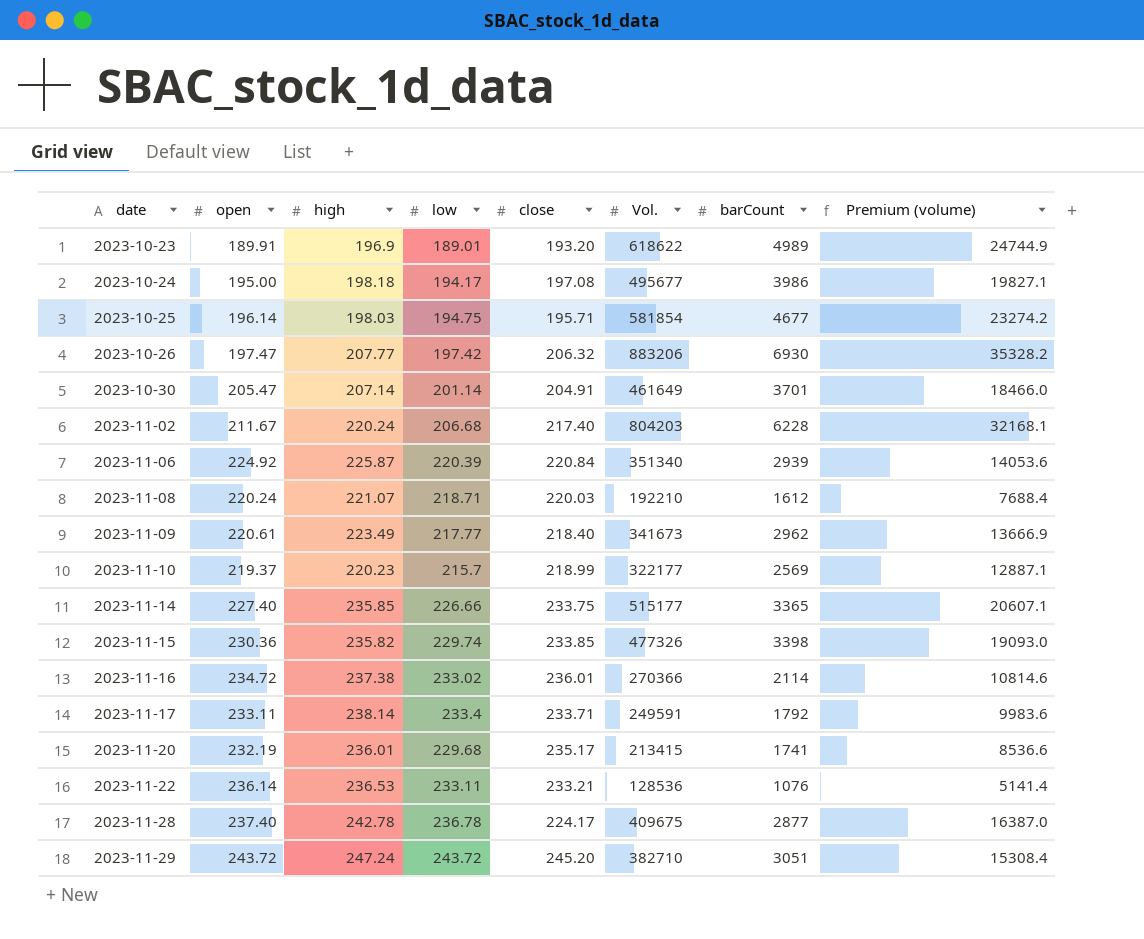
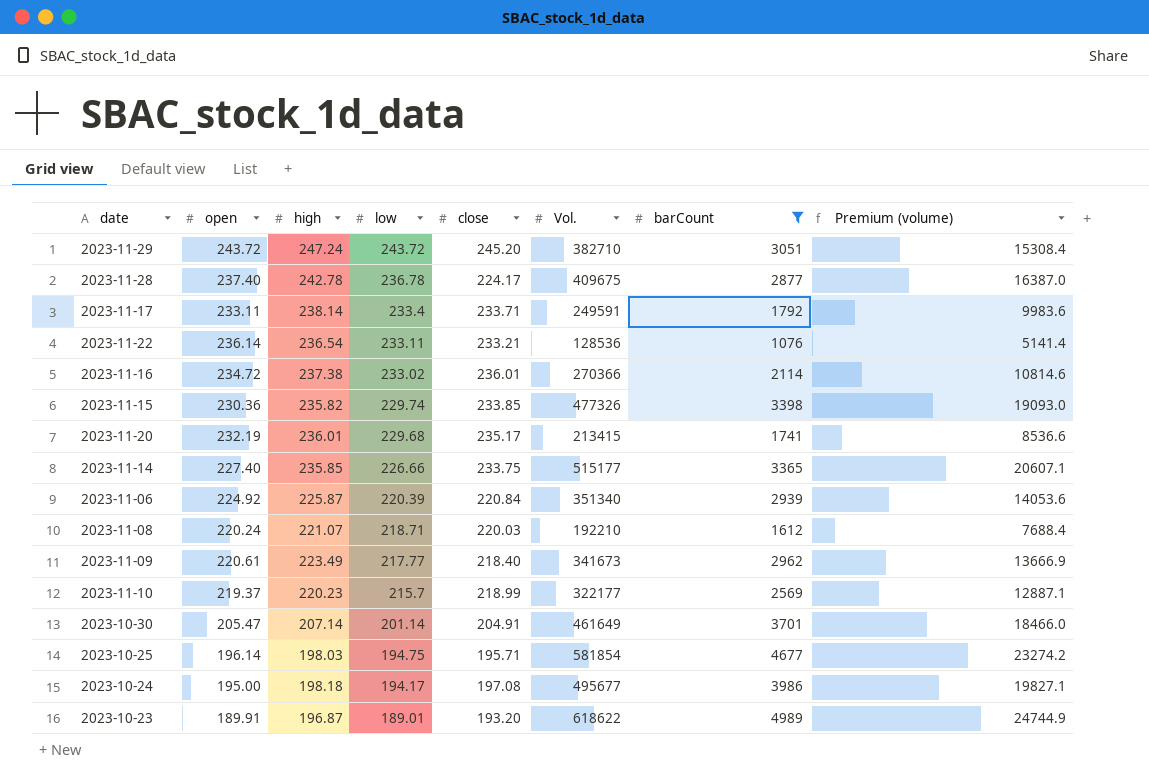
filter: none -> barCount <= 4989
row order: date ascending -> low descending
2023-11-22 | high: 236.53 -> 236.54
2023-10-23 | high: 196.9 -> 196.87

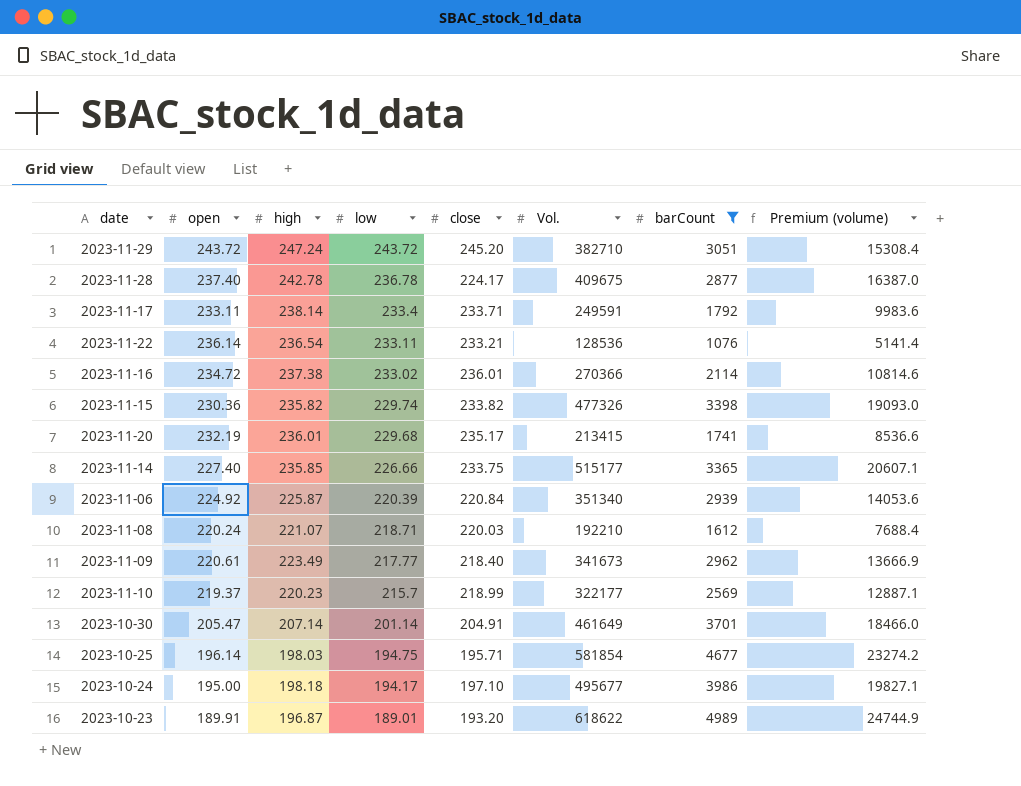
2023-11-15 | close: 233.85 -> 233.82
2023-10-24 | close: 197.08 -> 197.10

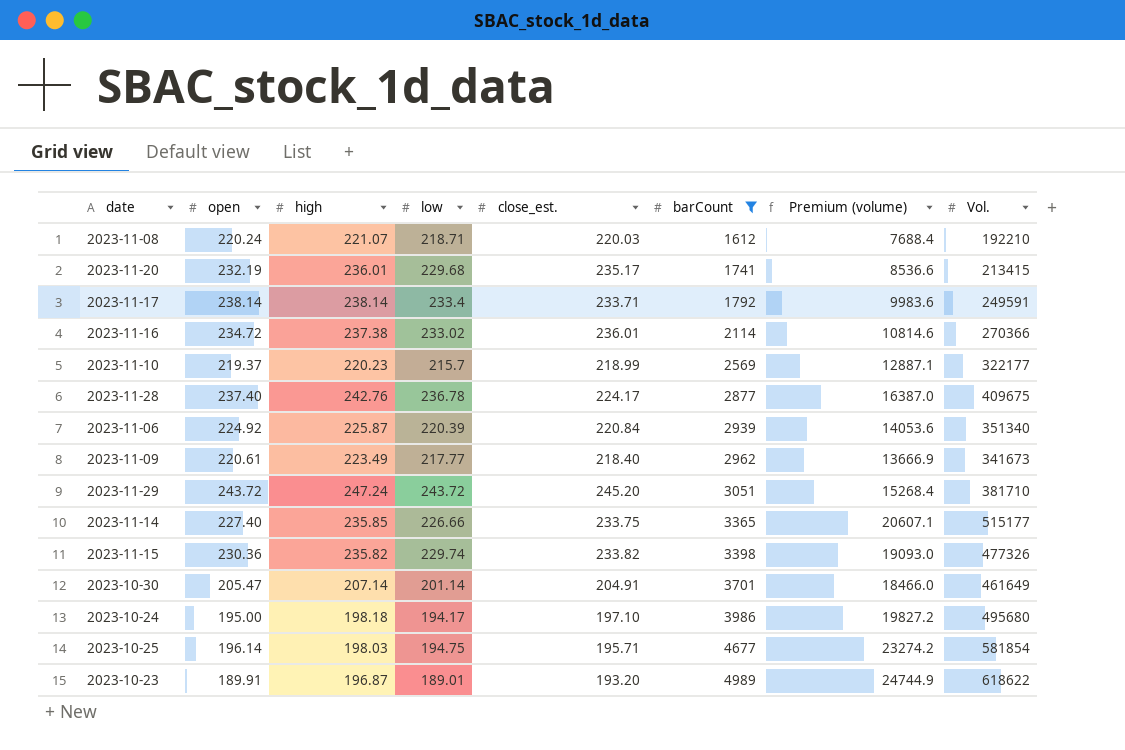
row order: low descending -> barCount ascending
column name: close -> close_est.
column Vol. | position: 6 -> 8
row 2023-11-22: 236.14 | 236.54 | 233.11 | 233.21 | 128536 | 1076 | 5141.4 -> none
2023-11-17 | open: 233.11 -> 238.14
2023-11-28 | high: 242.78 -> 242.76
2023-11-29 | Premium (volume): 15308.4 -> 15268.4
2023-11-29 | Vol.: 382710 -> 381710
2023-10-24 | Premium (volume): 19827.1 -> 19827.2
2023-10-24 | Vol.: 495677 -> 495680

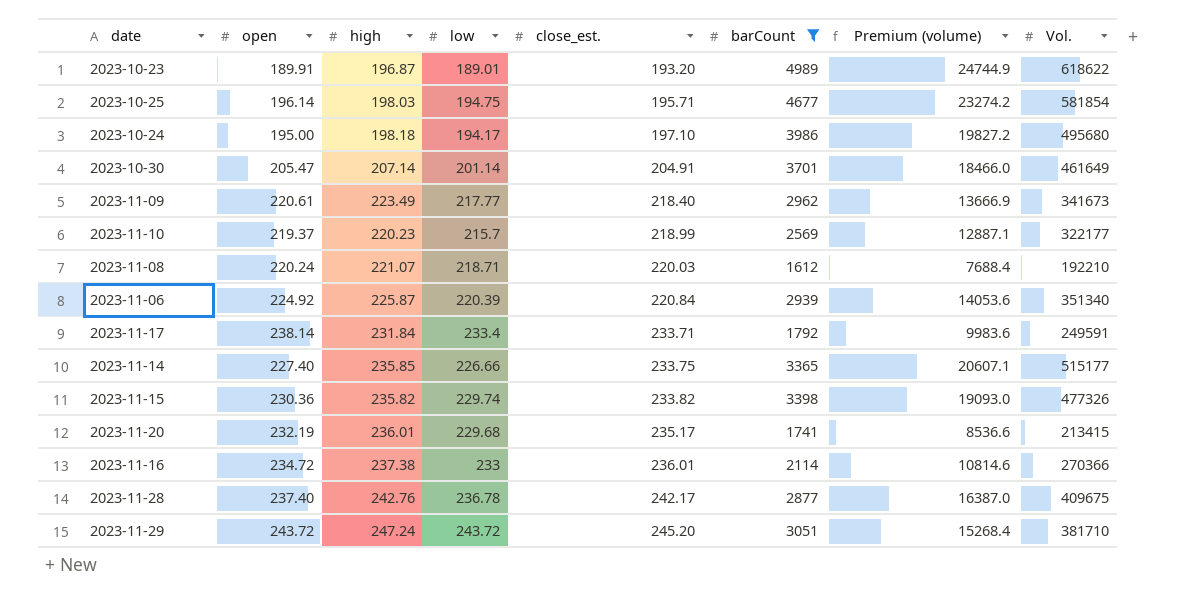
row order: barCount ascending -> close_est. ascending
2023-11-17 | high: 238.14 -> 231.84
2023-11-16 | low: 233.02 -> 233
2023-11-28 | close_est.: 224.17 -> 242.17

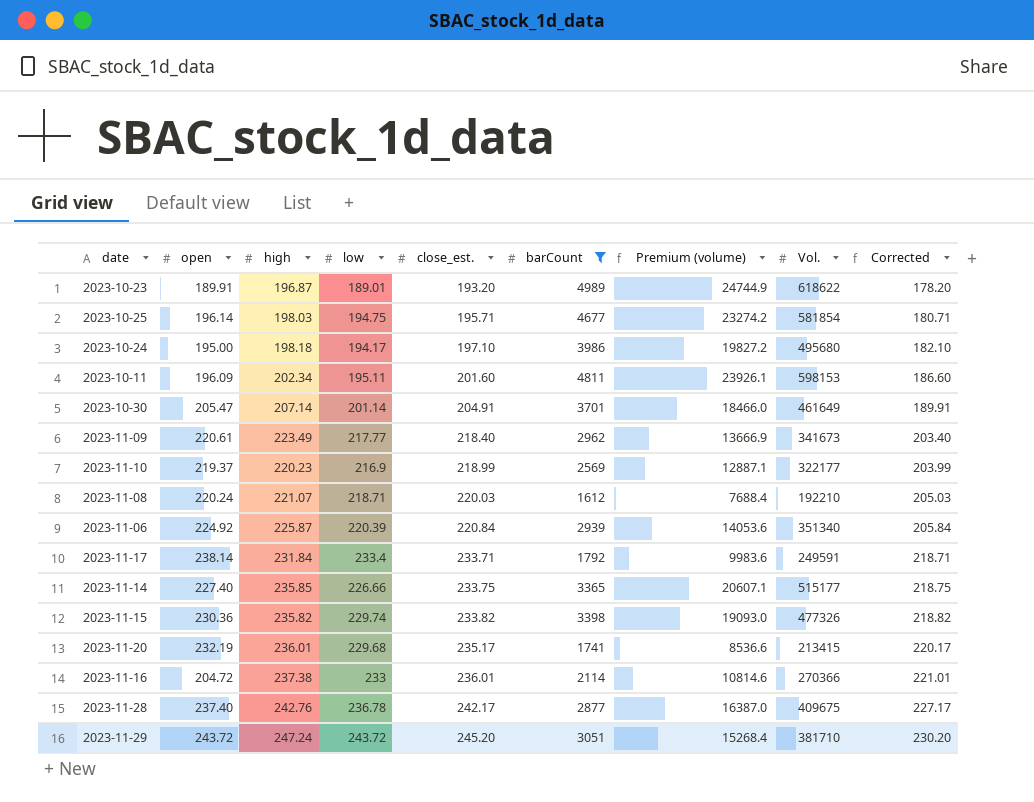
column Corrected | formula: none -> [close_est.] - 15
row 2023-10-11: none -> 196.09 | 202.34 | 195.11 | 201.60 | 4811 | 23926.1 | 598153 | 186.60
2023-11-10 | low: 215.7 -> 216.9
2023-11-16 | open: 234.72 -> 204.72

